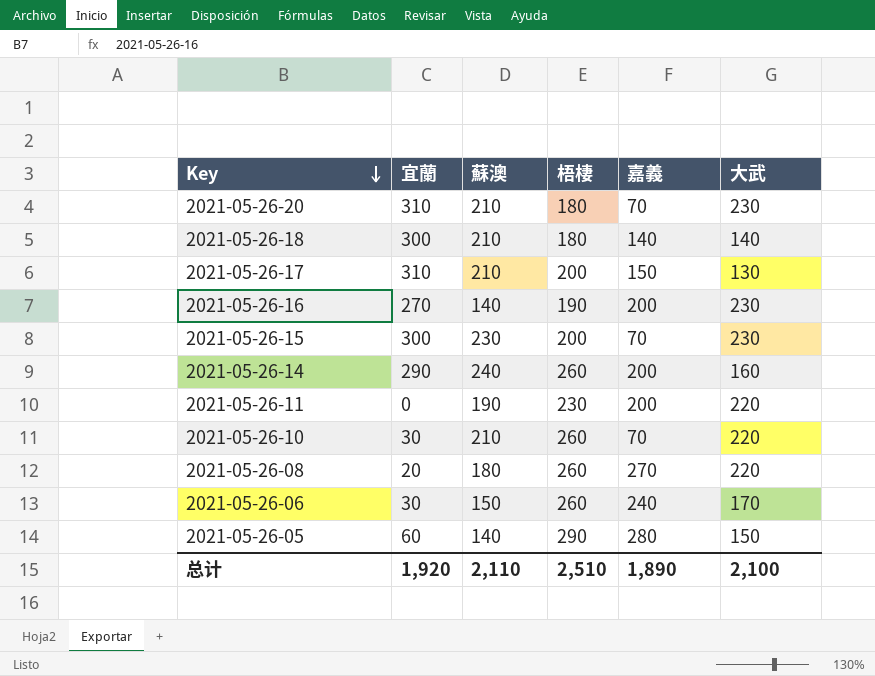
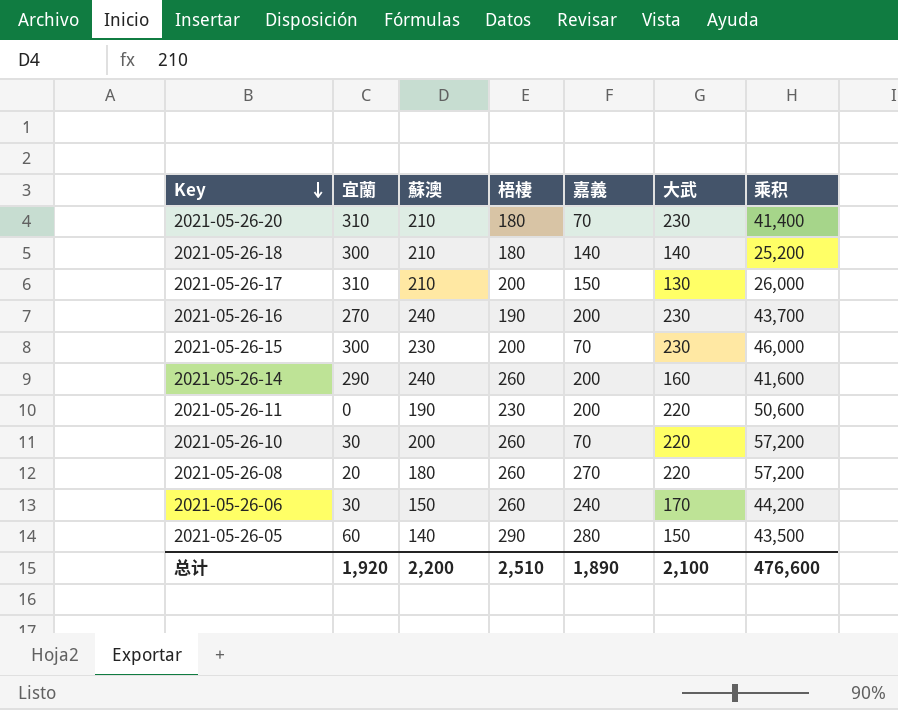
column 乘积 | formula: none -> [梧棲] * [大武]
2021-05-26-16 | 蘇澳: 140 -> 240
2021-05-26-10 | 蘇澳: 210 -> 200
总计 | 蘇澳: 2,110 -> 2,200

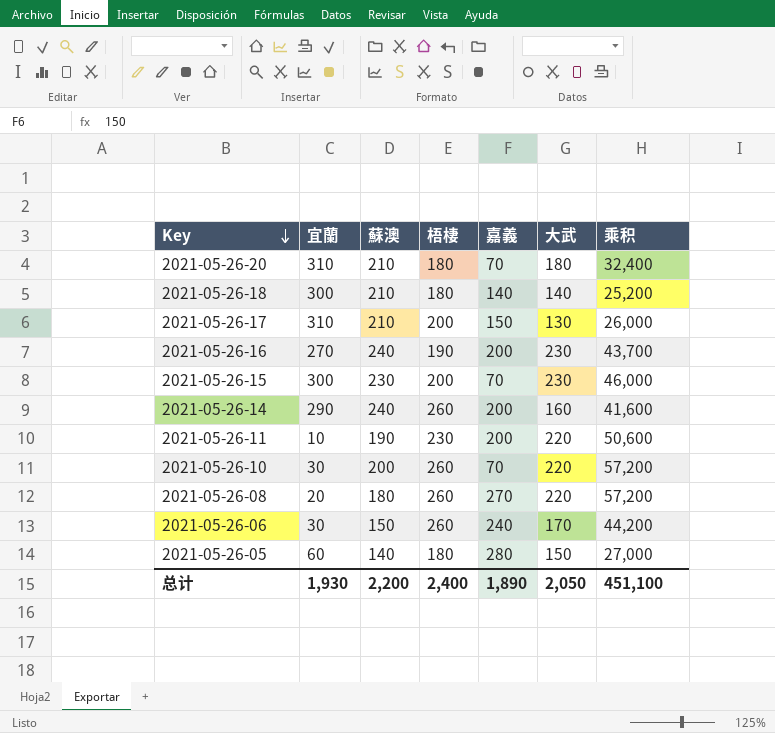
2021-05-26-20 | 大武: 230 -> 180
2021-05-26-20 | 乘积: 41,400 -> 32,400
2021-05-26-11 | 宜蘭: 0 -> 10
2021-05-26-05 | 梧棲: 290 -> 180
2021-05-26-05 | 乘积: 43,500 -> 27,000
总计 | 宜蘭: 1,920 -> 1,930
总计 | 梧棲: 2,510 -> 2,400
总计 | 大武: 2,100 -> 2,050
总计 | 乘积: 476,600 -> 451,100

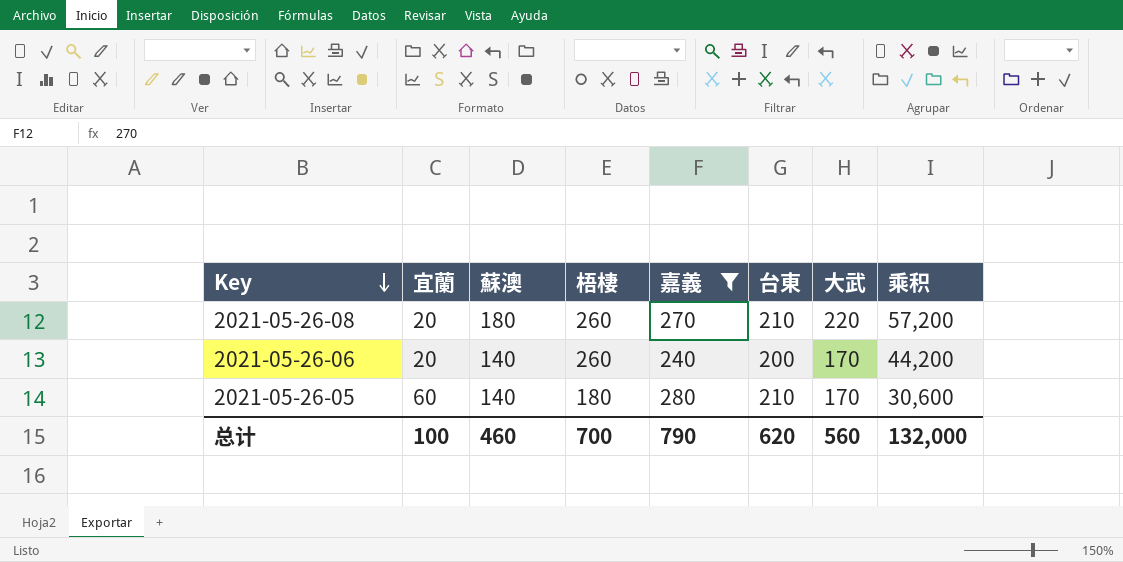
filter: none -> 嘉義 >= 240
column 台東 | position: none -> 6
2021-05-26-06 | 宜蘭: 30 -> 20
2021-05-26-06 | 蘇澳: 150 -> 140
2021-05-26-05 | 大武: 150 -> 170
2021-05-26-05 | 乘积: 27,000 -> 30,600
总计 | 宜蘭: 1,930 -> 100
总计 | 蘇澳: 2,200 -> 460
总计 | 梧棲: 2,400 -> 700
总计 | 嘉義: 1,890 -> 790
总计 | 大武: 2,050 -> 560
总计 | 乘积: 451,100 -> 132,000

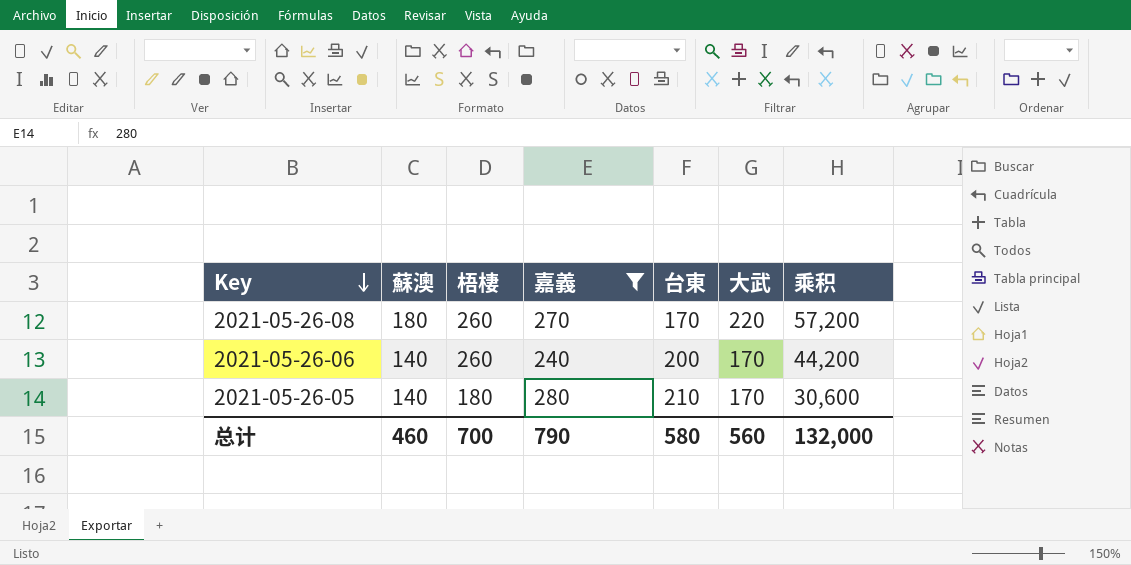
column 宜蘭 | position: 2 -> none
2021-05-26-08 | 台東: 210 -> 170
总计 | 台東: 620 -> 580

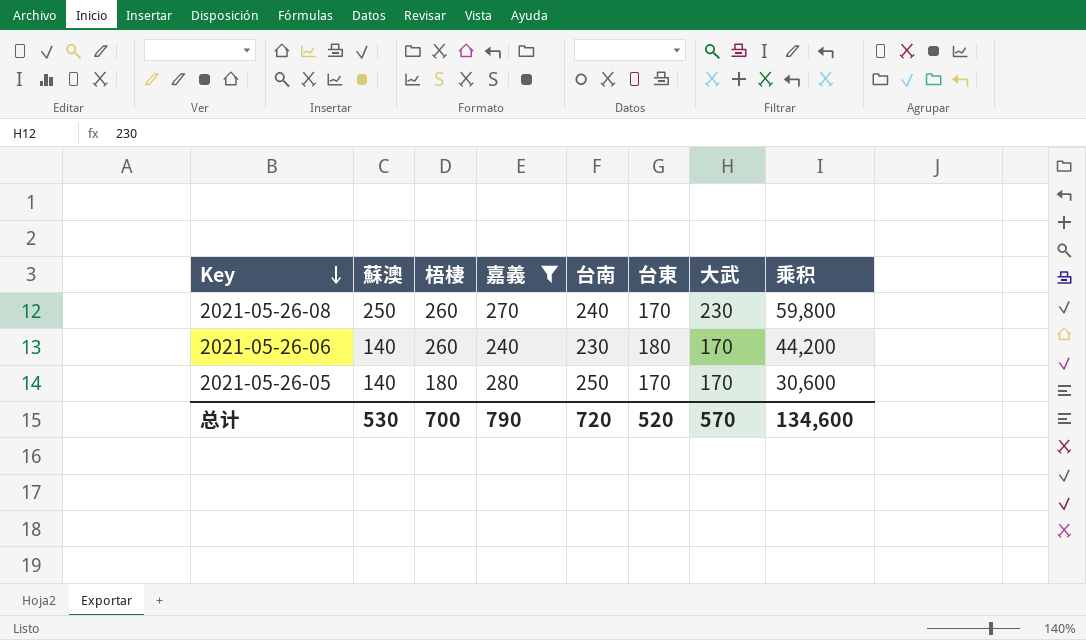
column 台南 | position: none -> 5
2021-05-26-08 | 蘇澳: 180 -> 250
2021-05-26-08 | 大武: 220 -> 230
2021-05-26-08 | 乘积: 57,200 -> 59,800
2021-05-26-06 | 台東: 200 -> 180
2021-05-26-05 | 台東: 210 -> 170
总计 | 蘇澳: 460 -> 530
总计 | 台東: 580 -> 520
总计 | 大武: 560 -> 570
总计 | 乘积: 132,000 -> 134,600

